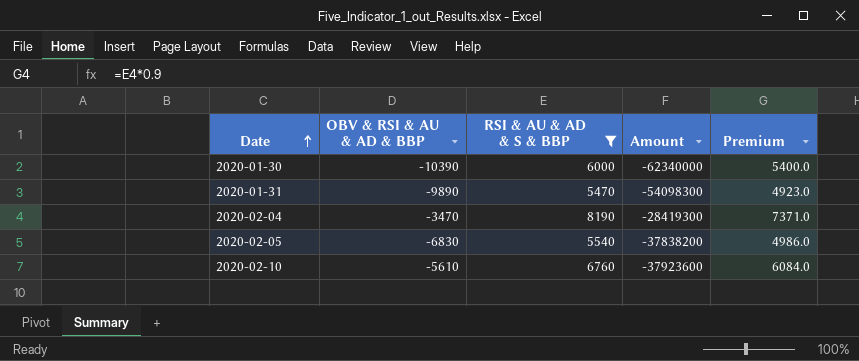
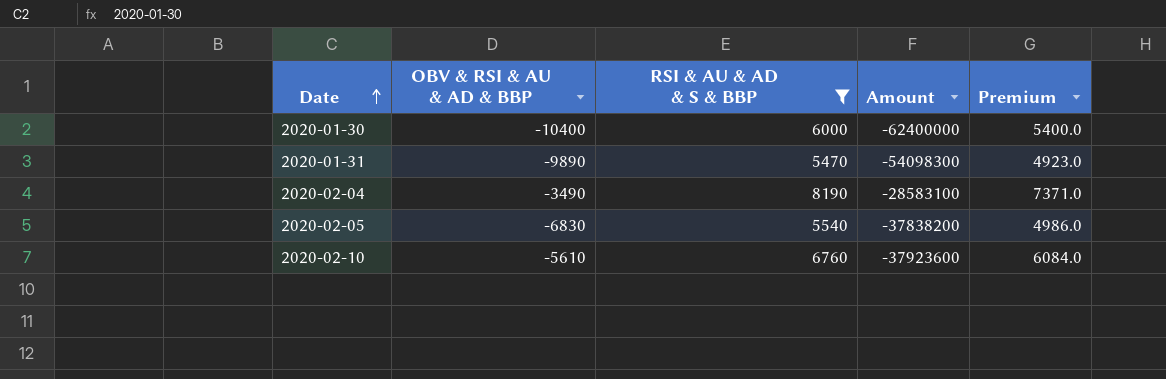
2020-01-30 | OBV & RSI & AU & AD & BBP: -10390 -> -10400
2020-01-30 | Amount: -62340000 -> -62400000
2020-02-04 | OBV & RSI & AU & AD & BBP: -3470 -> -3490
2020-02-04 | Amount: -28419300 -> -28583100

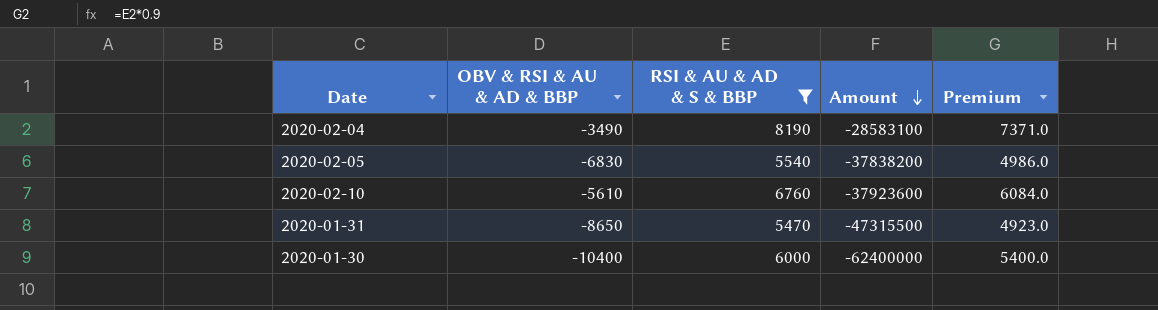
row order: Date ascending -> Amount descending
2020-01-31 | OBV & RSI & AU & AD & BBP: -9890 -> -8650
2020-01-31 | Amount: -54098300 -> -47315500

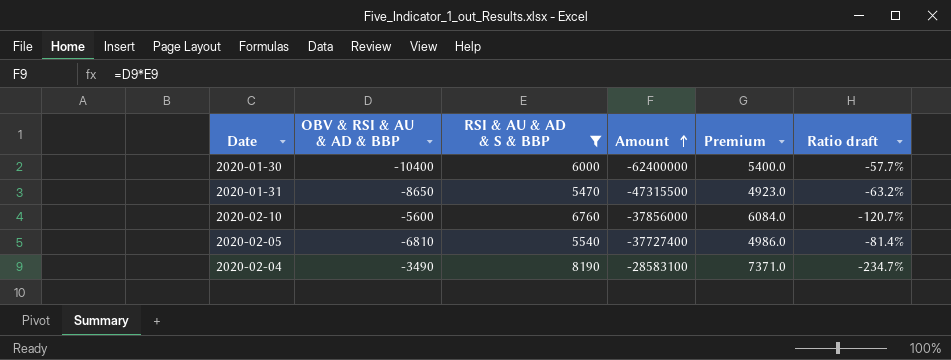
row order: Amount descending -> Amount ascending
column Ratio draft | formula: none -> [RSI & AU & AD & S & BBP] / [OBV & RSI & AU & AD & BBP]
2020-02-10 | OBV & RSI & AU & AD & BBP: -5610 -> -5600
2020-02-10 | Amount: -37923600 -> -37856000
2020-02-05 | OBV & RSI & AU & AD & BBP: -6830 -> -6810
2020-02-05 | Amount: -37838200 -> -37727400

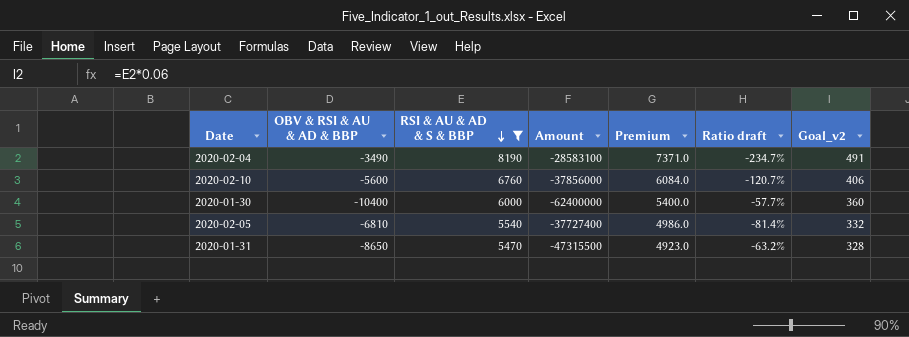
row order: Amount ascending -> RSI & AU & AD & S & BBP descending
column Goal_v2 | formula: none -> [RSI & AU & AD & S & BBP] * 0.06

